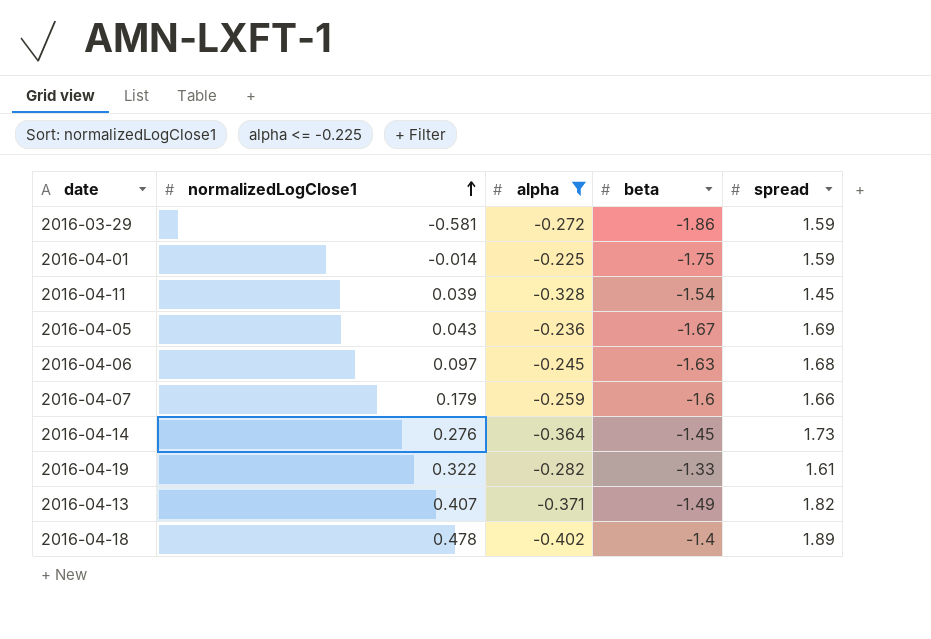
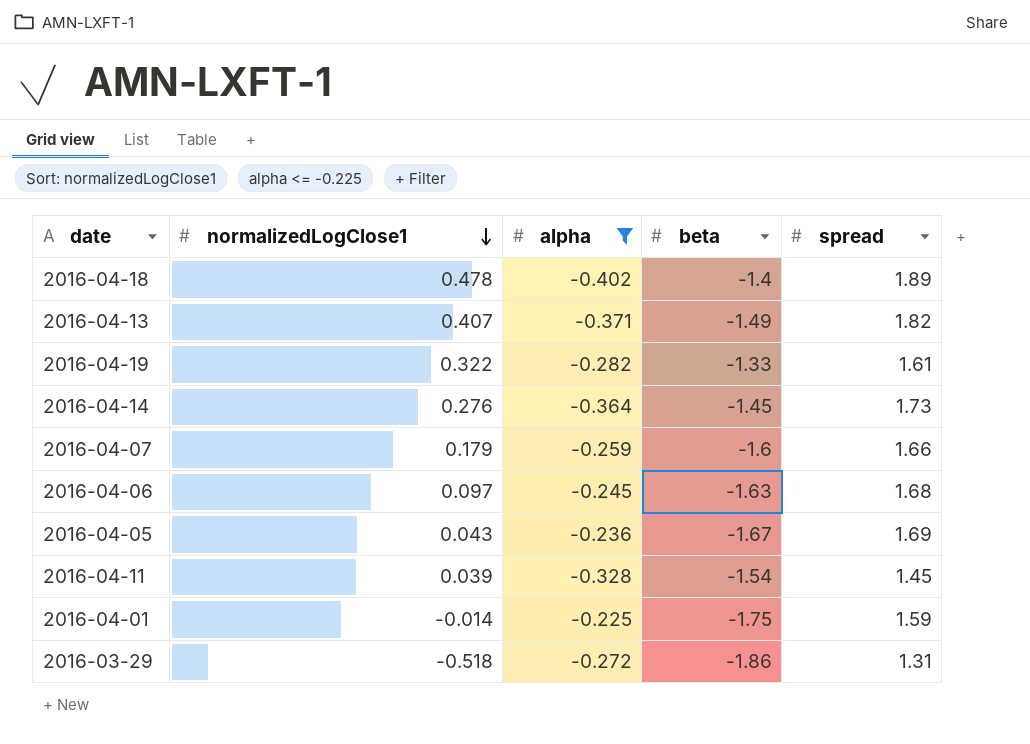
row order: normalizedLogClose1 ascending -> normalizedLogClose1 descending
2016-03-29 | normalizedLogClose1: -0.581 -> -0.518
2016-03-29 | spread: 1.59 -> 1.31

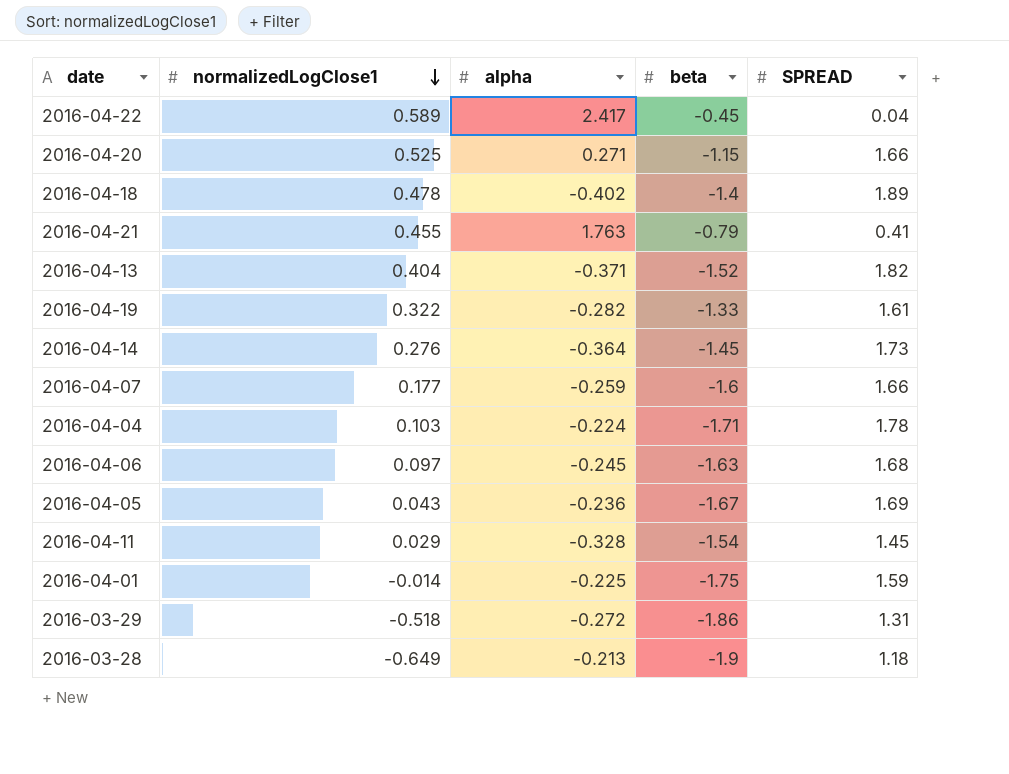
filter: alpha <= -0.225 -> none
column name: spread -> SPREAD
2016-04-13 | normalizedLogClose1: 0.407 -> 0.404
2016-04-13 | beta: -1.49 -> -1.52
2016-04-07 | normalizedLogClose1: 0.179 -> 0.177
2016-04-11 | normalizedLogClose1: 0.039 -> 0.029

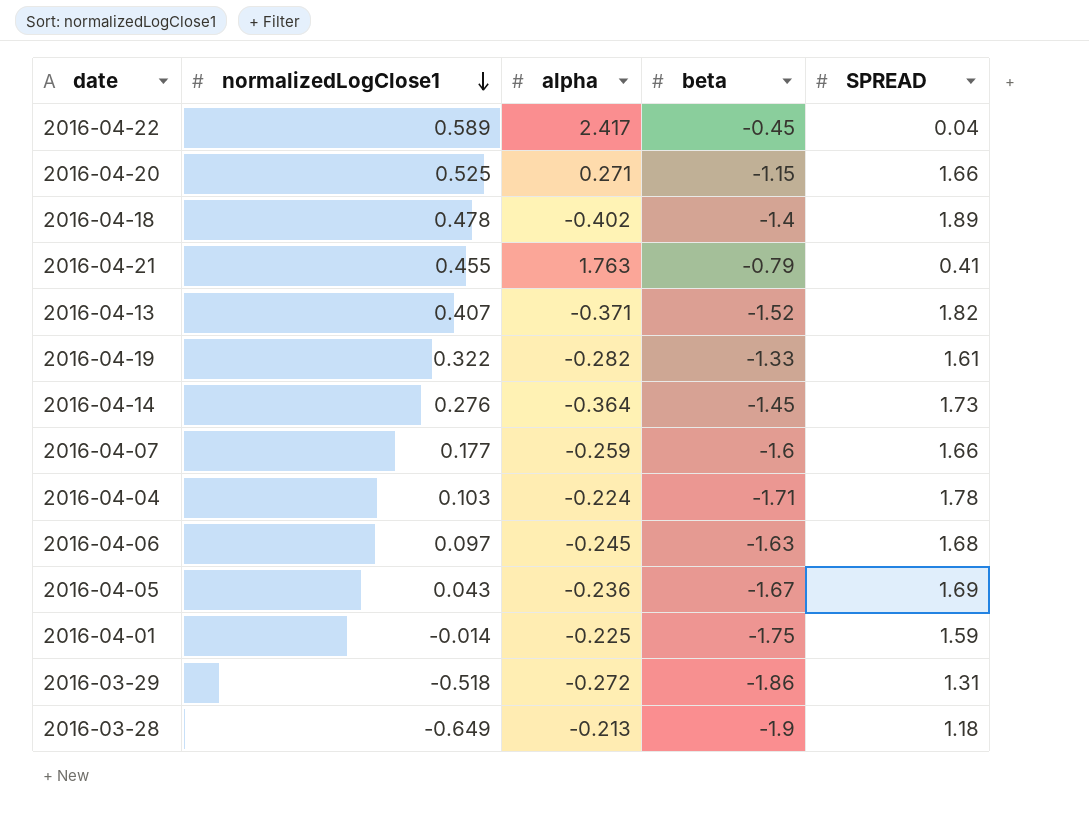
row 2016-04-11: 0.029 | -0.328 | -1.54 | 1.45 -> none
2016-04-13 | normalizedLogClose1: 0.404 -> 0.407

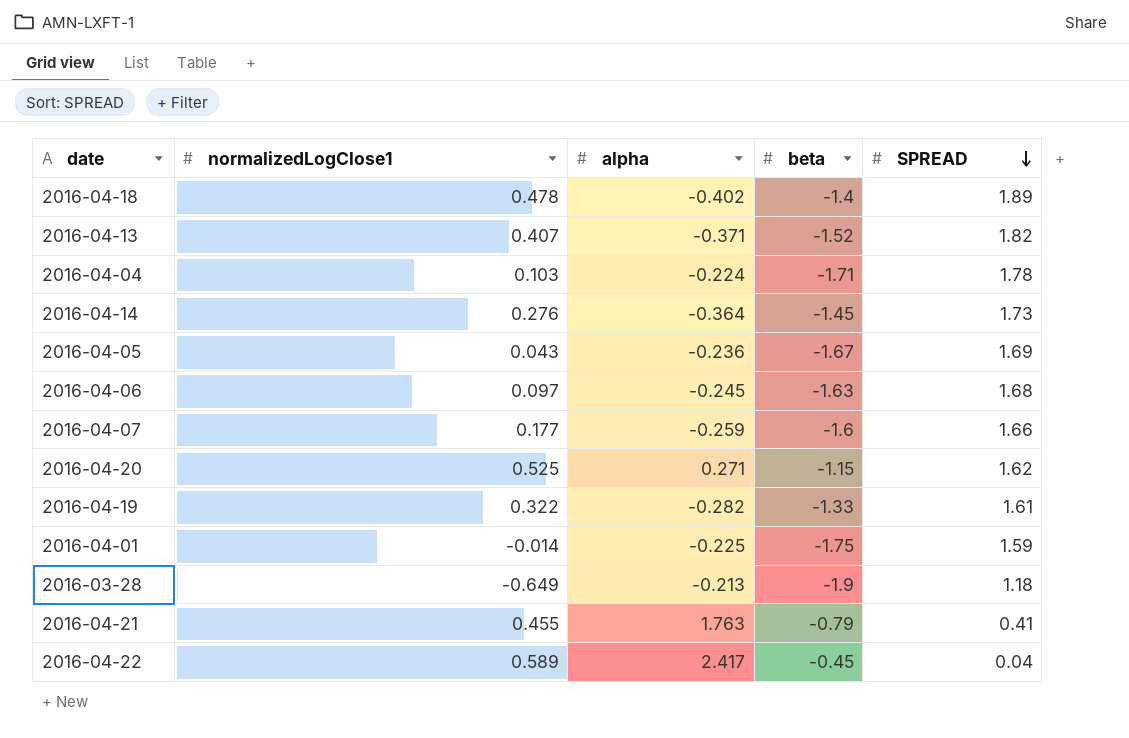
row order: normalizedLogClose1 descending -> SPREAD descending
row 2016-03-29: -0.518 | -0.272 | -1.86 | 1.31 -> none
2016-04-20 | SPREAD: 1.66 -> 1.62

